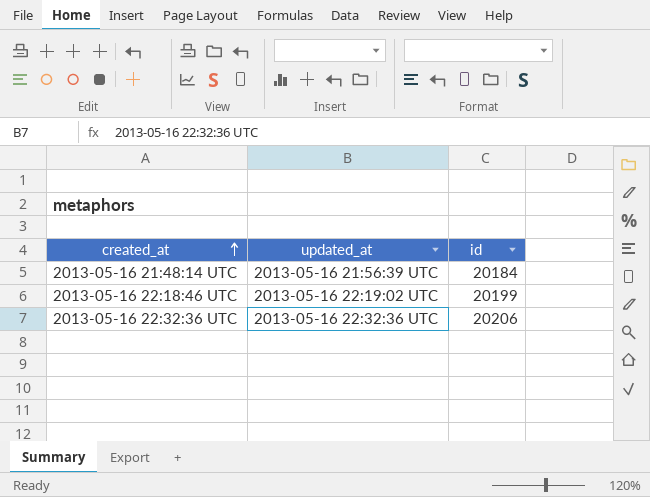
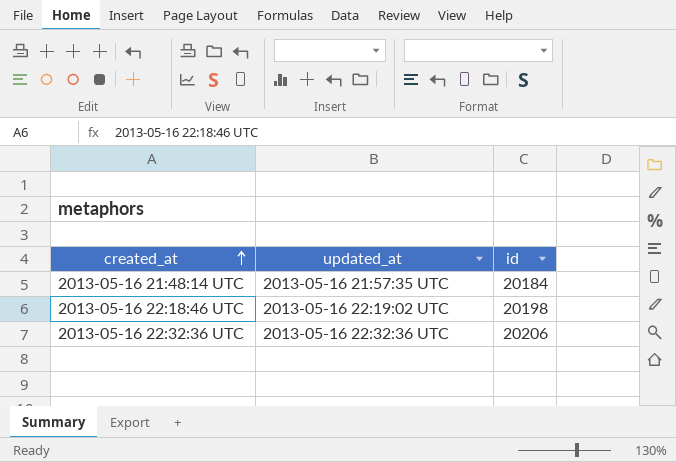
2013-05-16 21:48:14 UTC | updated_at: 2013-05-16 21:56:39 UTC -> 2013-05-16 21:57:35 UTC
2013-05-16 22:18:46 UTC | id: 20199 -> 20198

